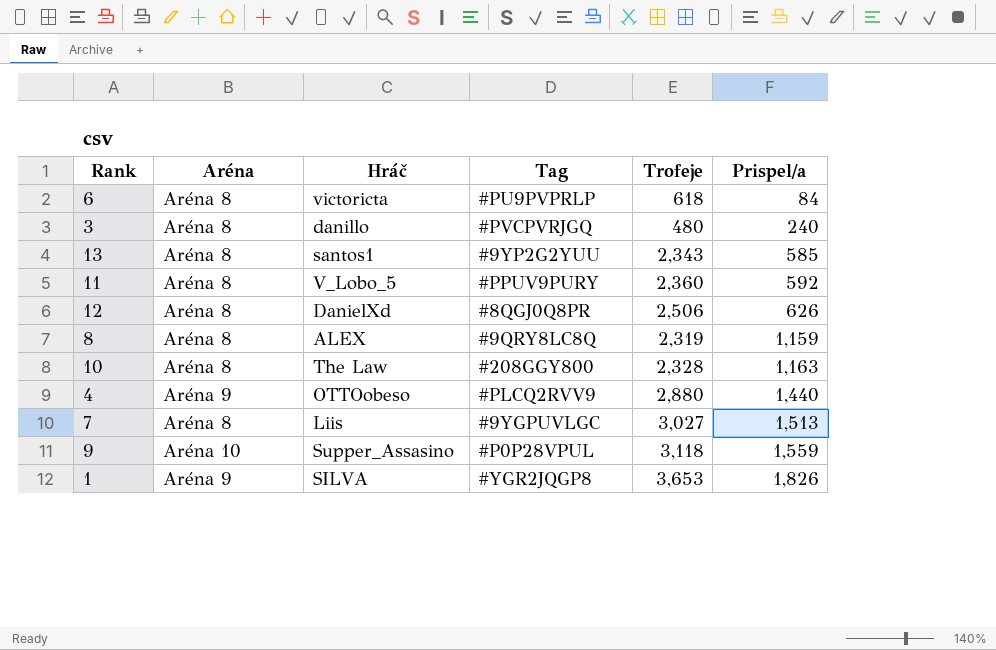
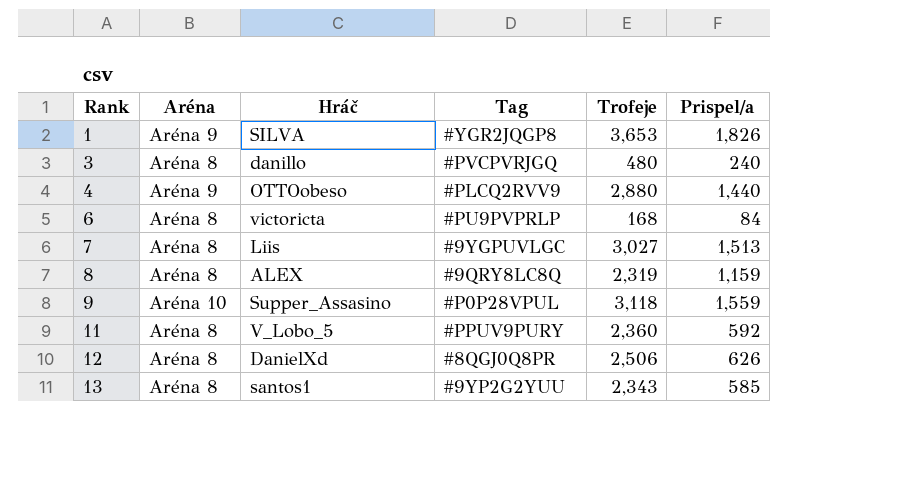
row order: Prispel/a ascending -> Rank ascending
row 10: Aréna 8 | The Law | #208GGY800 | 2,328 | 1,163 -> none
6 | Trofeje: 618 -> 168

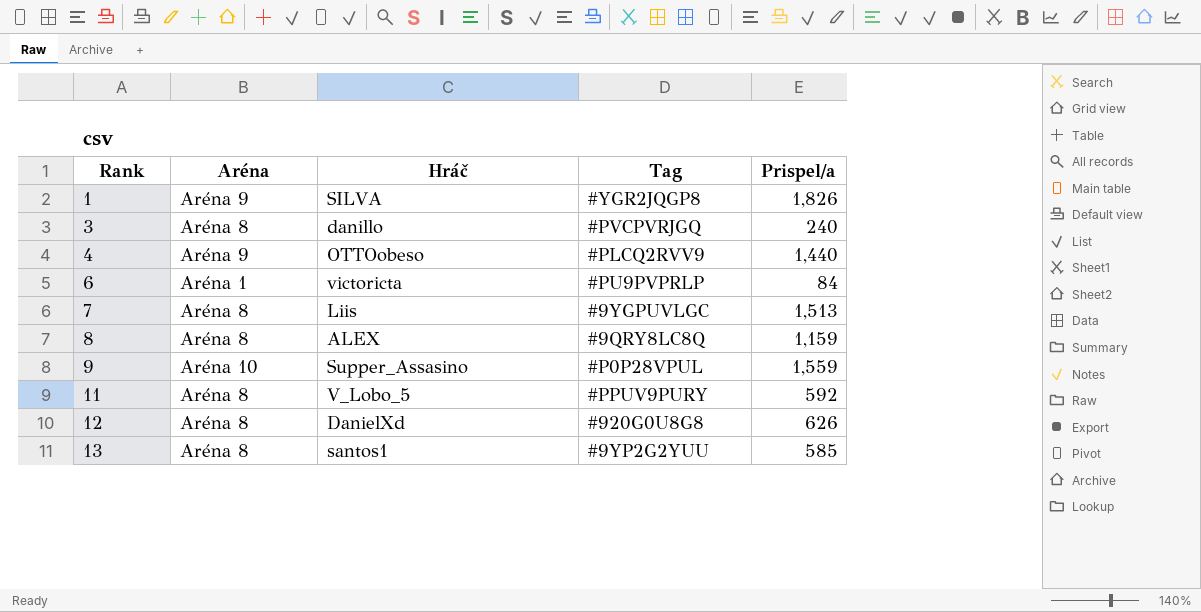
column Trofeje | position: 5 -> none
6 | Aréna: Aréna 8 -> Aréna 1
12 | Tag: #8QGJ0Q8PR -> #920G0U8G8

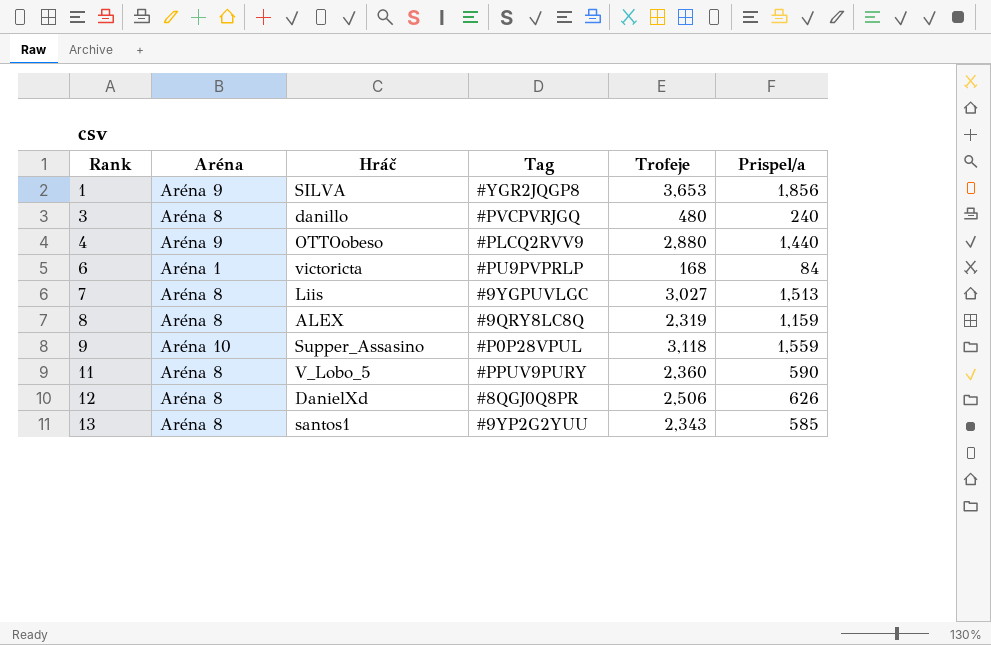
column Trofeje | position: none -> 5
1 | Prispel/a: 1,826 -> 1,856
11 | Prispel/a: 592 -> 590
12 | Tag: #920G0U8G8 -> #8QGJ0Q8PR

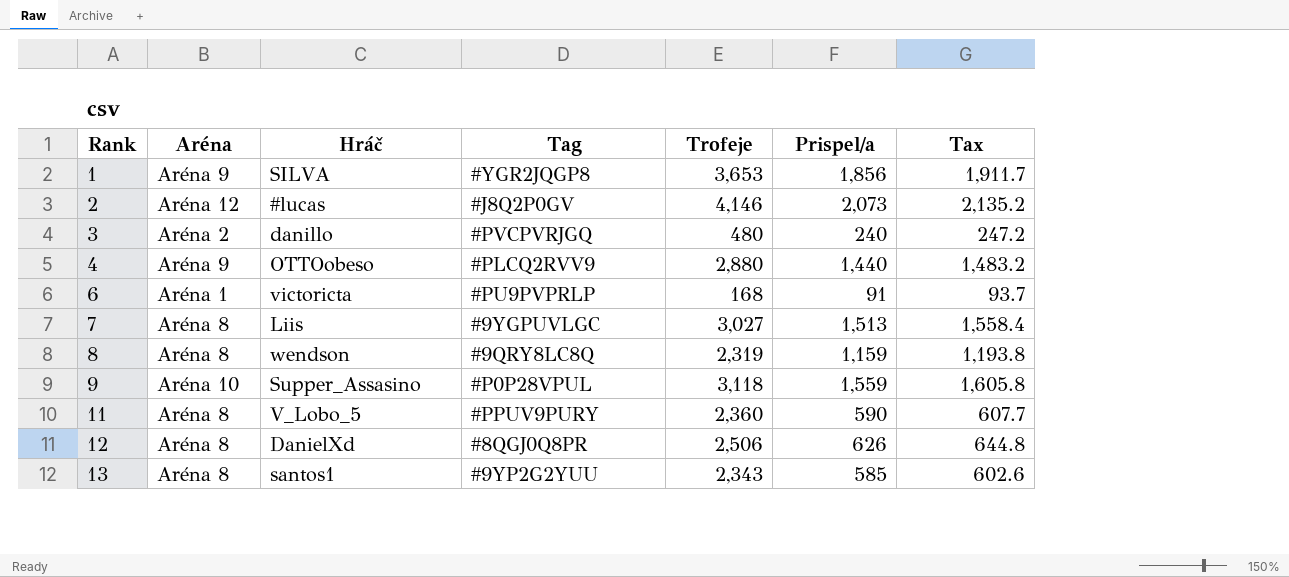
column Tax | formula: none -> [Prispel/a] * 1.03
row 2: none -> Aréna 12 | #lucas | #J8Q2P0GV | 4,146 | 2,073 | 2,135.2
3 | Aréna: Aréna 8 -> Aréna 2
6 | Prispel/a: 84 -> 91
8 | Hráč: ALEX -> wendson

